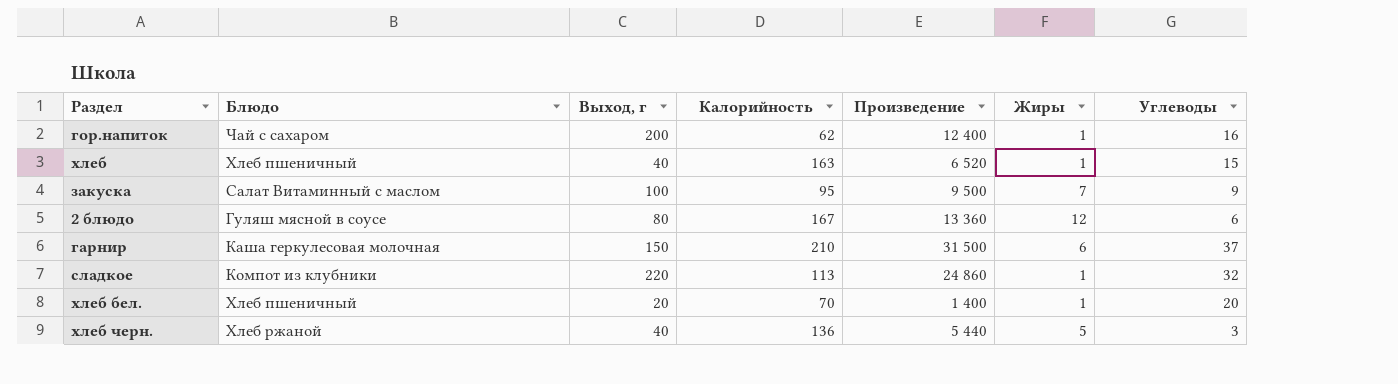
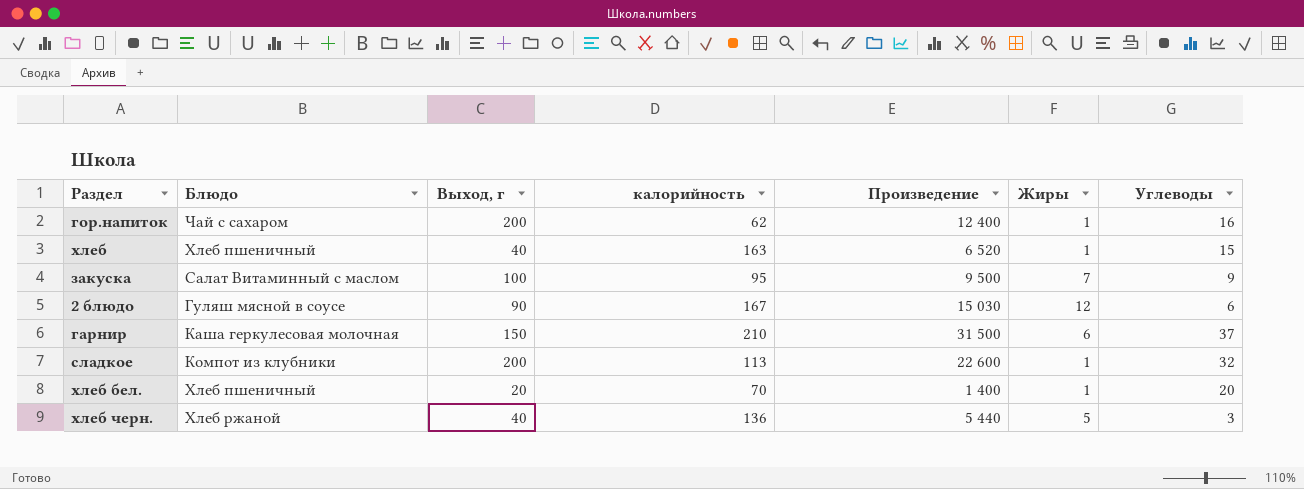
column name: Калорийность -> калорийность
2 блюдо | Выход, г: 80 -> 90
2 блюдо | Произведение: 13 360 -> 15 030
сладкое | Выход, г: 220 -> 200
сладкое | Произведение: 24 860 -> 22 600

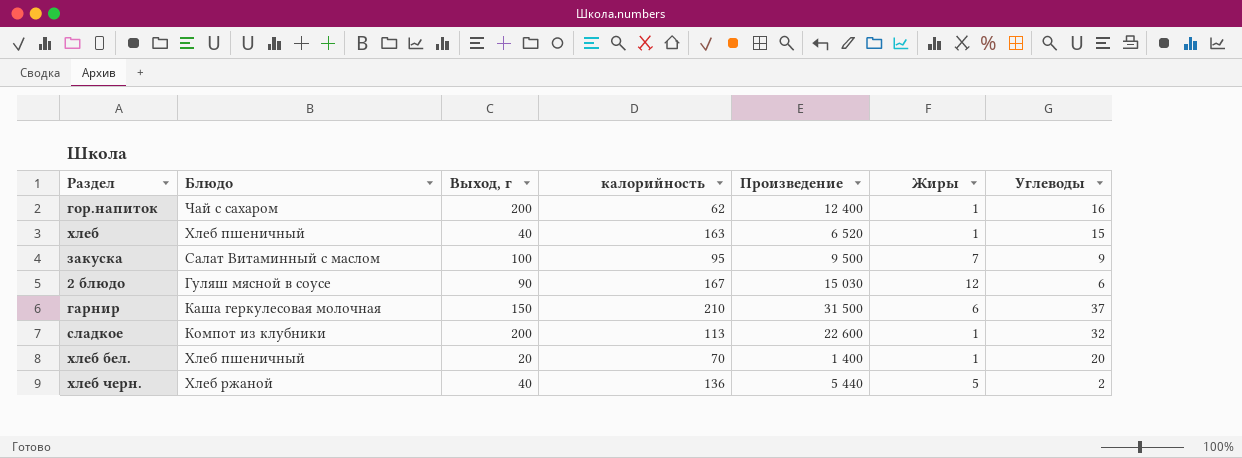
хлеб черн. | Углеводы: 3 -> 2

